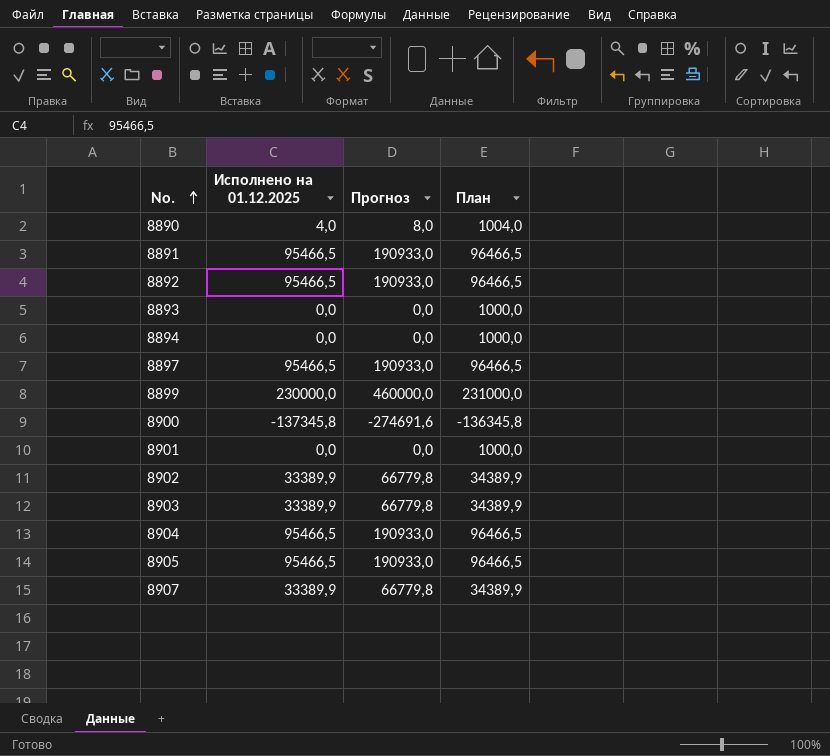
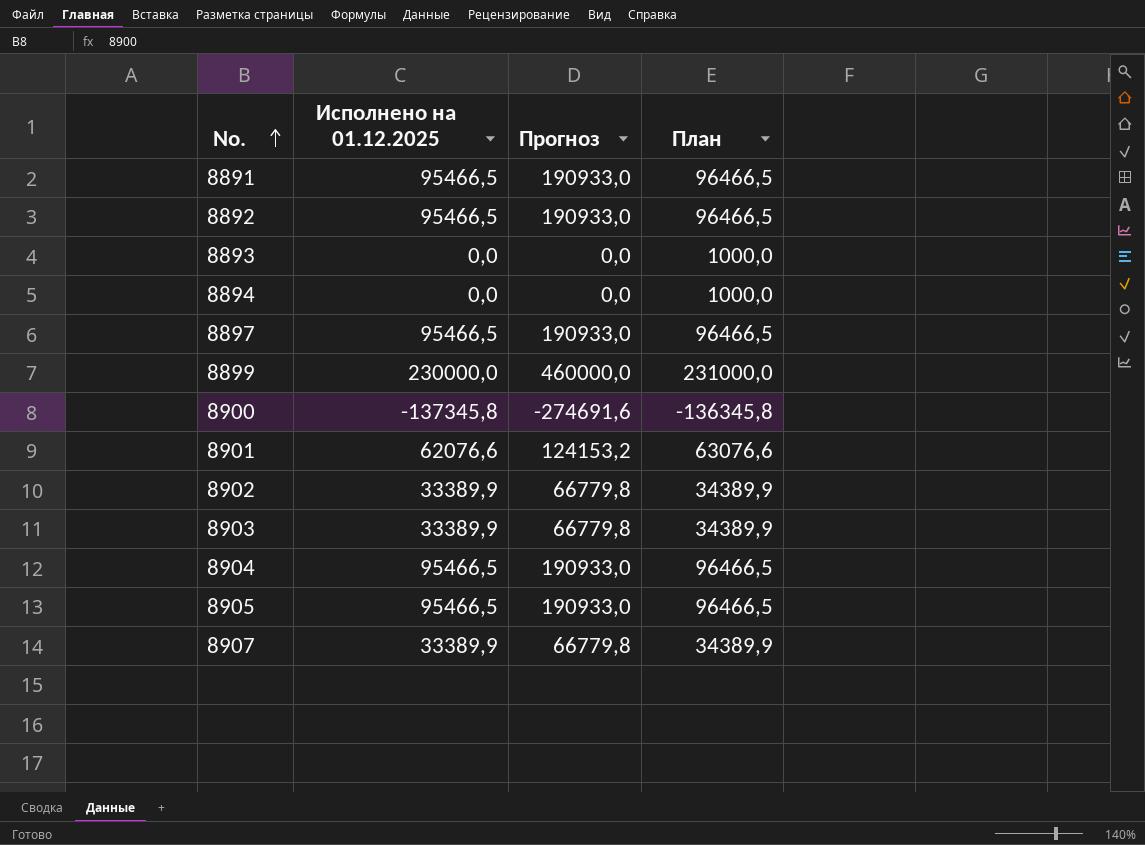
row 8890: 4,0 | 8,0 | 1004,0 -> none
8901 | Исполнено на 01.12.2025: 0,0 -> 62076,6
8901 | Прогноз: 0,0 -> 124153,2
8901 | План: 1000,0 -> 63076,6

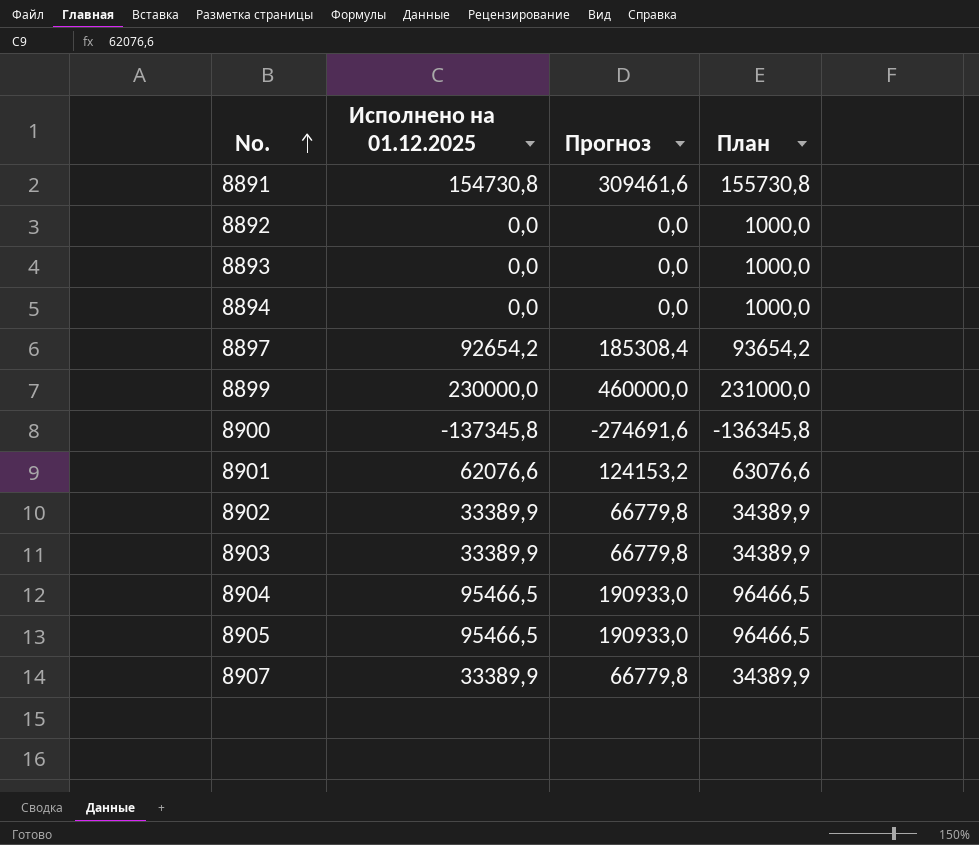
8891 | Исполнено на 01.12.2025: 95466,5 -> 154730,8
8891 | Прогноз: 190933,0 -> 309461,6
8891 | План: 96466,5 -> 155730,8
8892 | Исполнено на 01.12.2025: 95466,5 -> 0,0
8892 | Прогноз: 190933,0 -> 0,0
8892 | План: 96466,5 -> 1000,0
8897 | Исполнено на 01.12.2025: 95466,5 -> 92654,2
8897 | Прогноз: 190933,0 -> 185308,4
8897 | План: 96466,5 -> 93654,2

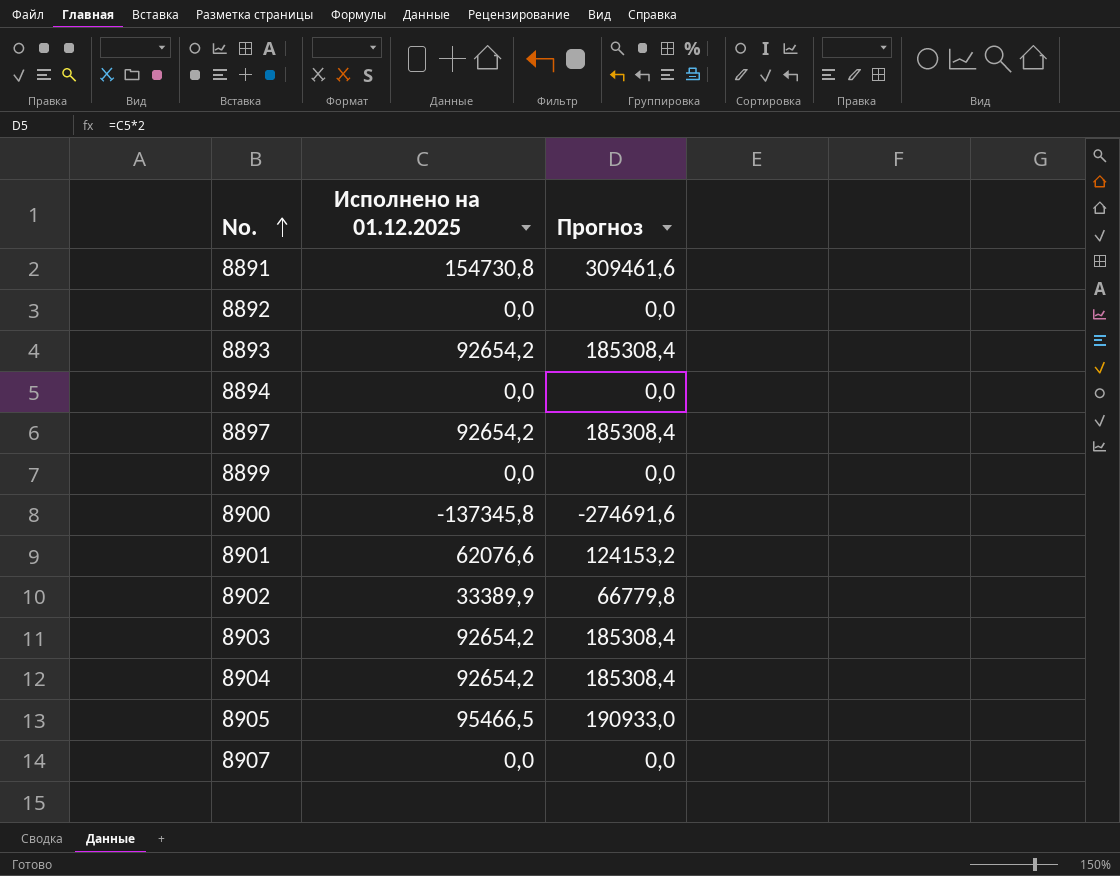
column План | formula: [Исполнено на 01.12.2025] + 1000 -> none
8893 | Исполнено на 01.12.2025: 0,0 -> 92654,2
8893 | Прогноз: 0,0 -> 185308,4
8899 | Исполнено на 01.12.2025: 230000,0 -> 0,0
8899 | Прогноз: 460000,0 -> 0,0
8903 | Исполнено на 01.12.2025: 33389,9 -> 92654,2
8903 | Прогноз: 66779,8 -> 185308,4
8904 | Исполнено на 01.12.2025: 95466,5 -> 92654,2
8904 | Прогноз: 190933,0 -> 185308,4
8907 | Исполнено на 01.12.2025: 33389,9 -> 0,0
8907 | Прогноз: 66779,8 -> 0,0

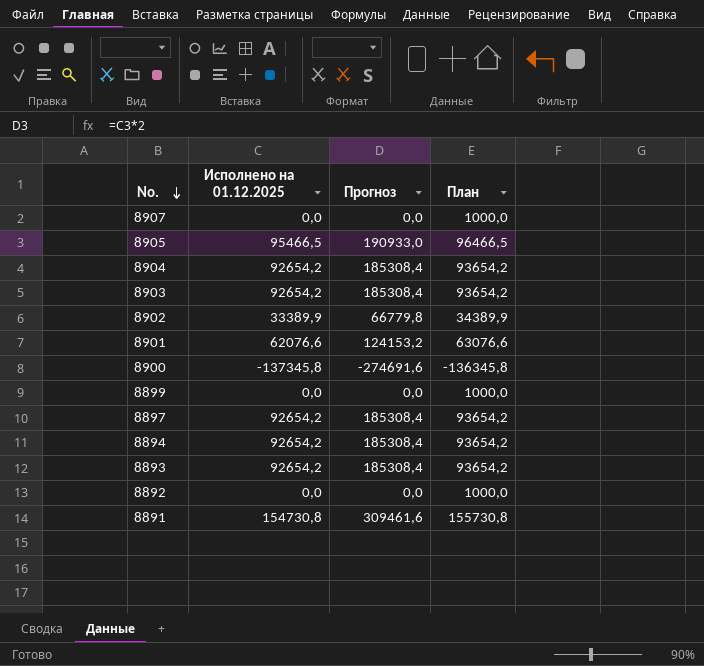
row order: No. ascending -> No. descending
column План | formula: none -> [Исполнено на 01.12.2025] + 1000
8894 | Исполнено на 01.12.2025: 0,0 -> 92654,2
8894 | Прогноз: 0,0 -> 185308,4

